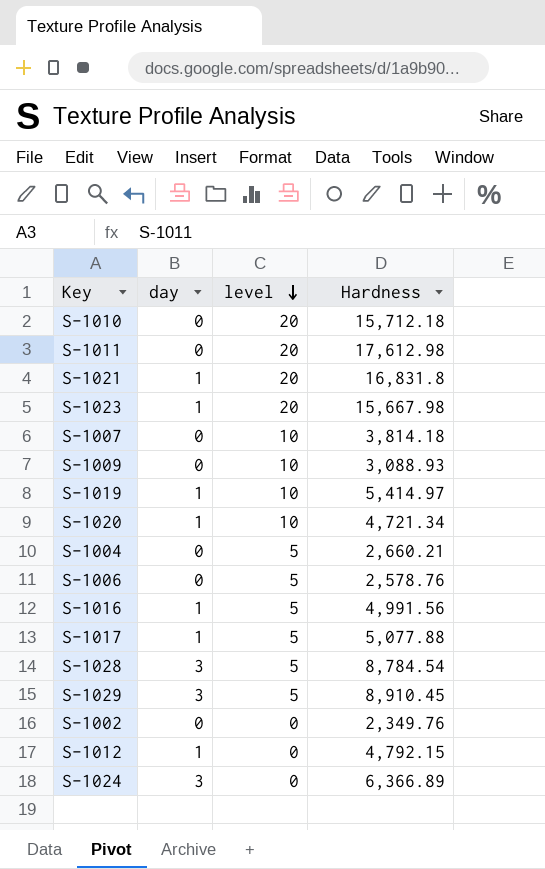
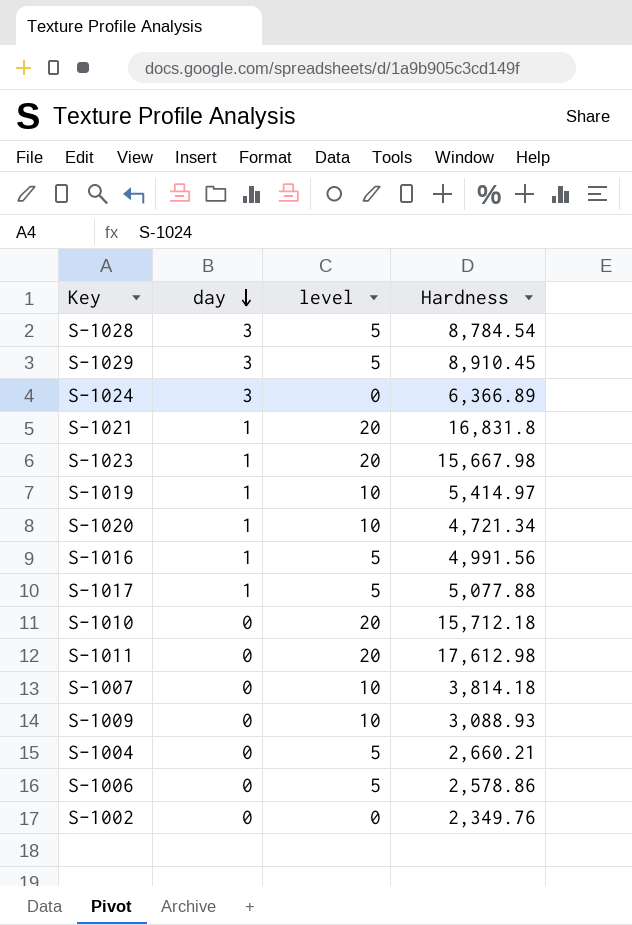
row order: level descending -> day descending
row S-1012: 1 | 0 | 4,792.15 -> none
S-1006 | Hardness: 2,578.76 -> 2,578.86

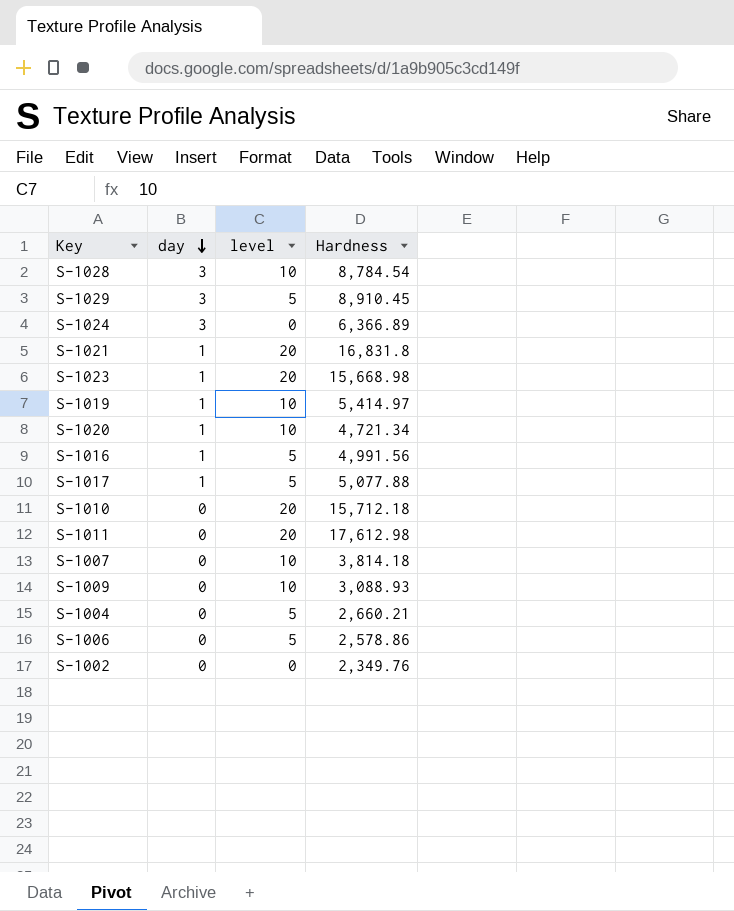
S-1028 | level: 5 -> 10
S-1023 | Hardness: 15,667.98 -> 15,668.98

